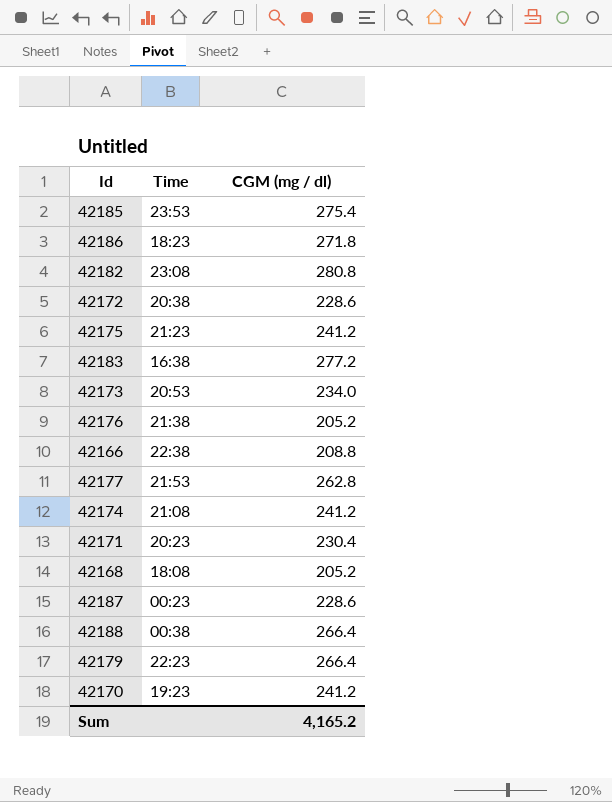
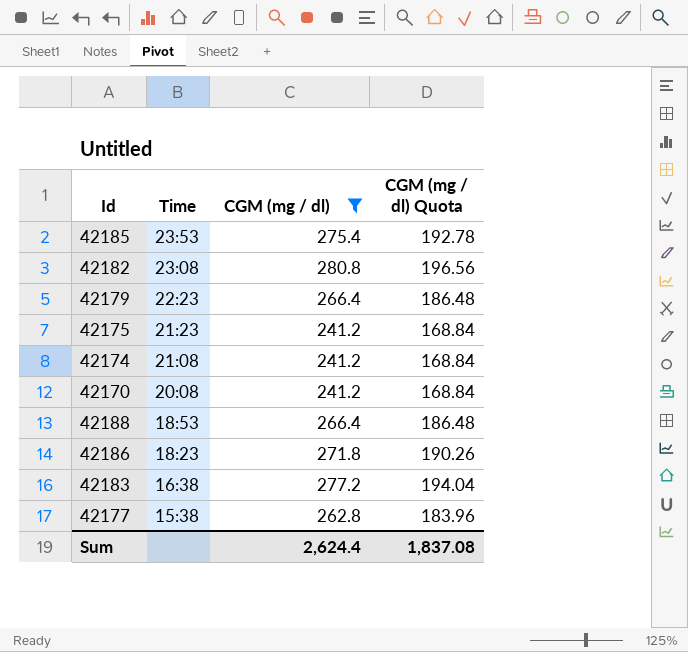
filter: none -> CGM (mg / dl) >= 241.2
row order: none -> Time descending
column CGM (mg / dl) Quota | formula: none -> [CGM (mg / dl)] * 0.7
42170 | Time: 19:23 -> 20:08
42188 | Time: 00:38 -> 18:53
42177 | Time: 21:53 -> 15:38
Sum | CGM (mg / dl): 4,165.2 -> 2,624.4

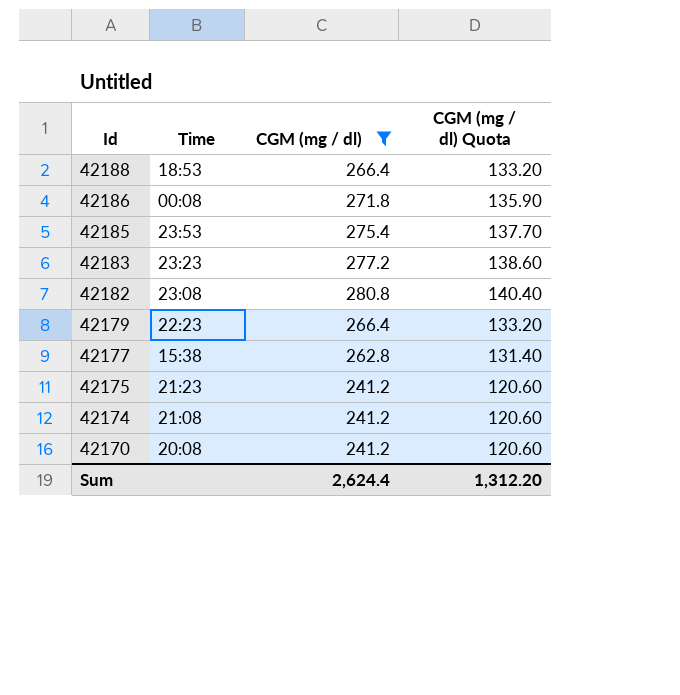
row order: Time descending -> Id descending
column CGM (mg / dl) Quota | formula: [CGM (mg / dl)] * 0.7 -> [CGM (mg / dl)] * 0.5
42186 | Time: 18:23 -> 00:08
42183 | Time: 16:38 -> 23:23
Sum | CGM (mg / dl) Quota: 1,837.08 -> 1,312.20

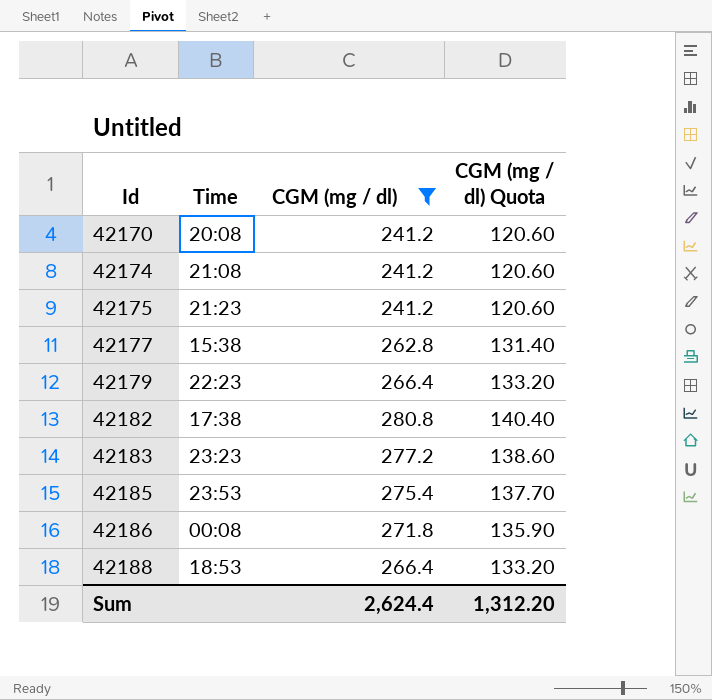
row order: Id descending -> Id ascending
42182 | Time: 23:08 -> 17:38

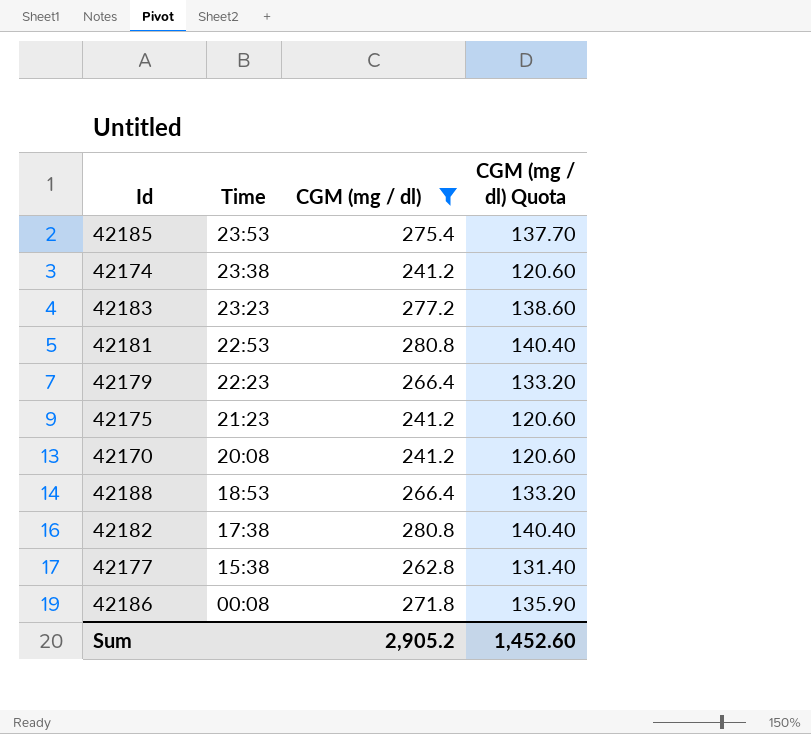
row order: Id ascending -> Time descending
42174 | Time: 21:08 -> 23:38
row 42181: none -> 22:53 | 280.8 | 140.40
Sum | CGM (mg / dl): 2,624.4 -> 2,905.2
Sum | CGM (mg / dl) Quota: 1,312.20 -> 1,452.60

